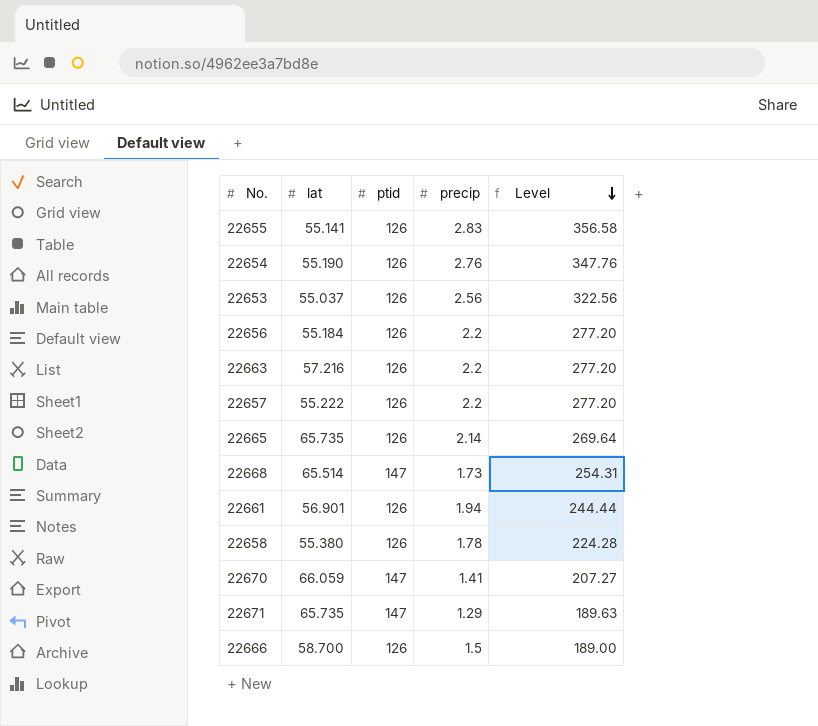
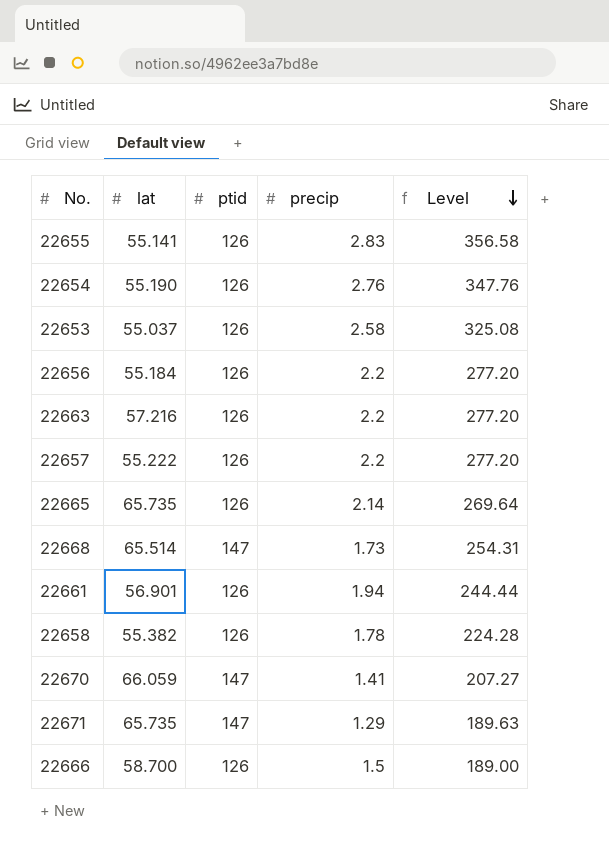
22653 | precip: 2.56 -> 2.58
22653 | Level: 322.56 -> 325.08
22658 | lat: 55.380 -> 55.382

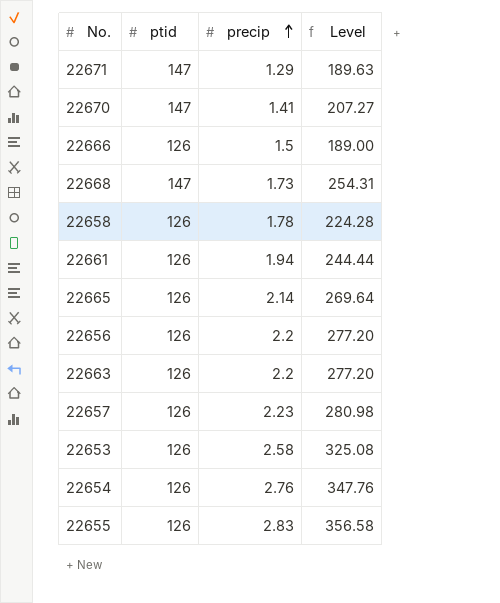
row order: Level descending -> precip ascending
column lat | position: 2 -> none
22657 | precip: 2.2 -> 2.23
22657 | Level: 277.20 -> 280.98

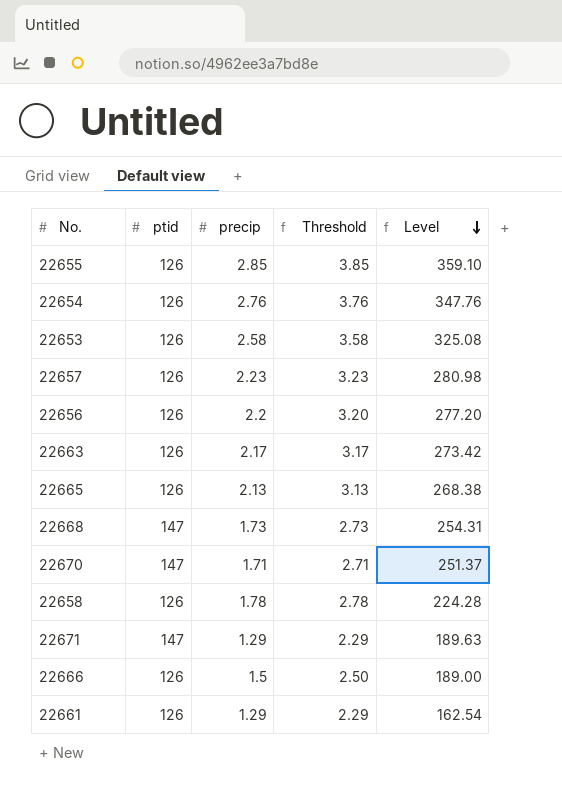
row order: precip ascending -> Level descending
column Threshold | formula: none -> [precip] + 1
22655 | precip: 2.83 -> 2.85
22655 | Level: 356.58 -> 359.10
22663 | precip: 2.2 -> 2.17
22663 | Level: 277.20 -> 273.42
22665 | precip: 2.14 -> 2.13
22665 | Level: 269.64 -> 268.38
22670 | precip: 1.41 -> 1.71
22670 | Level: 207.27 -> 251.37
22661 | precip: 1.94 -> 1.29
22661 | Level: 244.44 -> 162.54

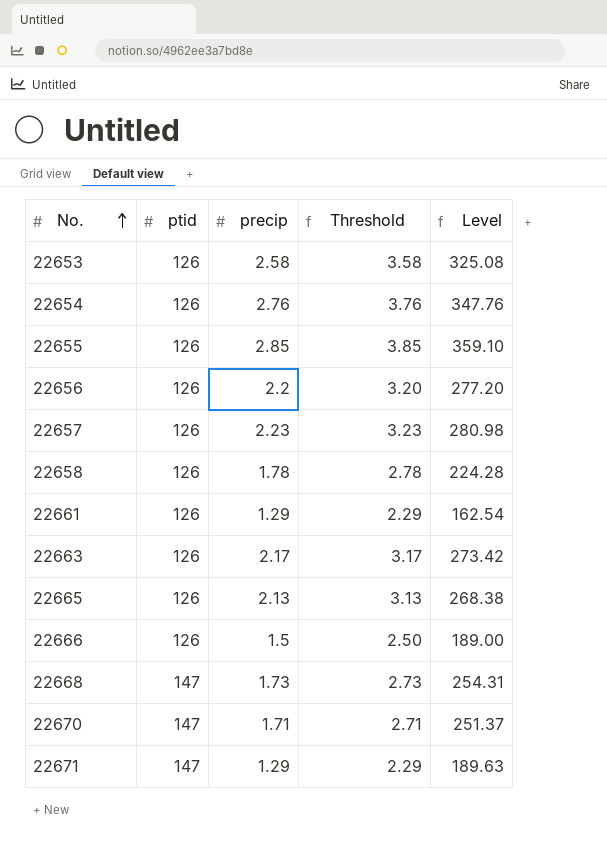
row order: Level descending -> No. ascending

